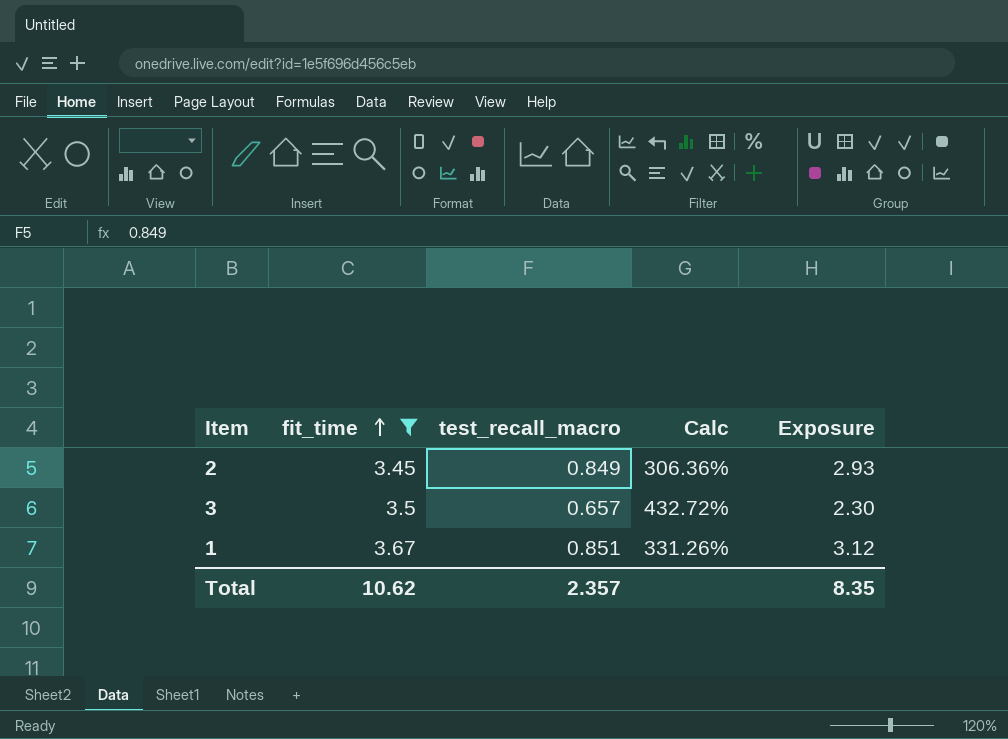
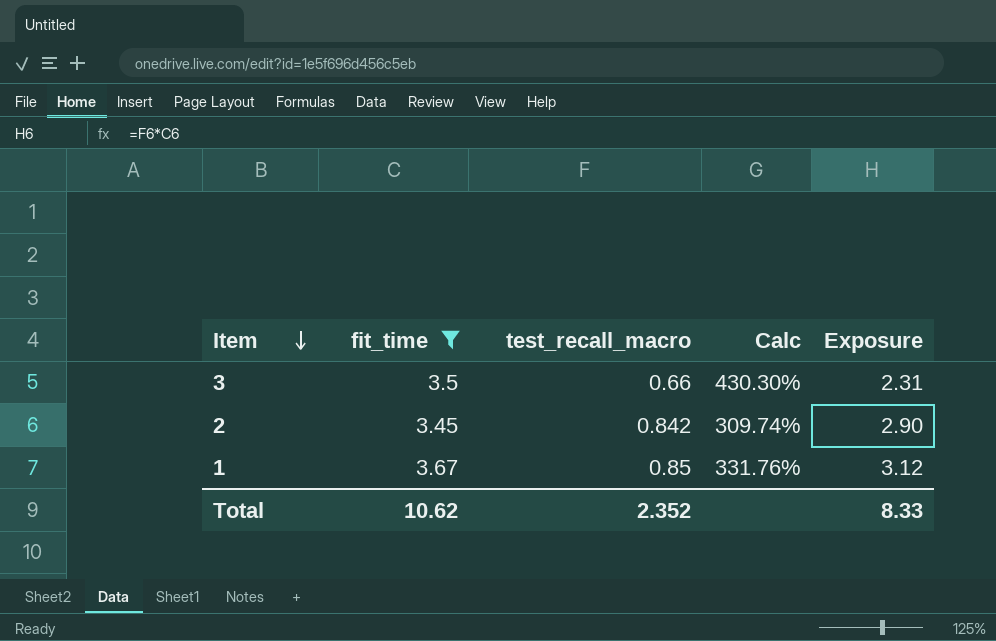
row order: fit_time ascending -> Item descending
3 | test_recall_macro: 0.657 -> 0.66
3 | Calc: 432.72% -> 430.30%
3 | Exposure: 2.30 -> 2.31
2 | test_recall_macro: 0.849 -> 0.842
2 | Calc: 306.36% -> 309.74%
2 | Exposure: 2.93 -> 2.90
1 | test_recall_macro: 0.851 -> 0.85
1 | Calc: 331.26% -> 331.76%
Total | test_recall_macro: 2.357 -> 2.352
Total | Exposure: 8.35 -> 8.33

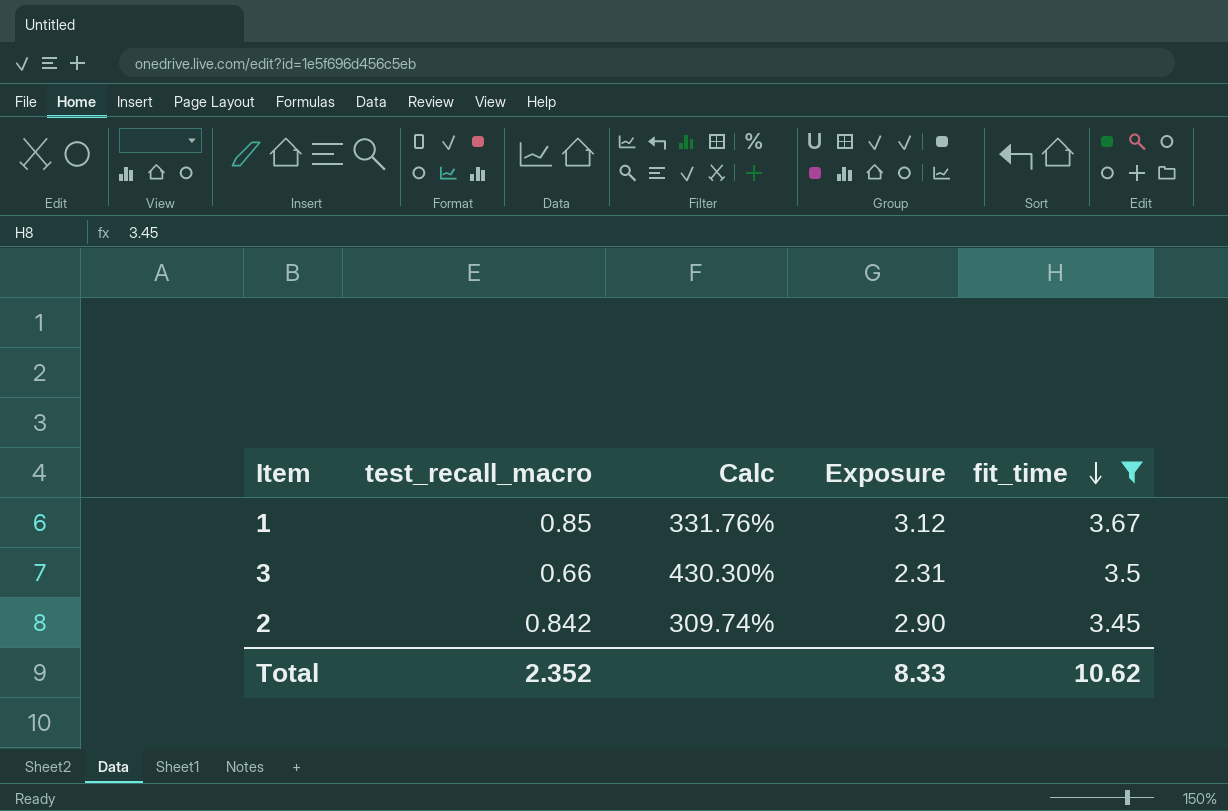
row order: Item descending -> fit_time descending
column fit_time | position: 2 -> 5

